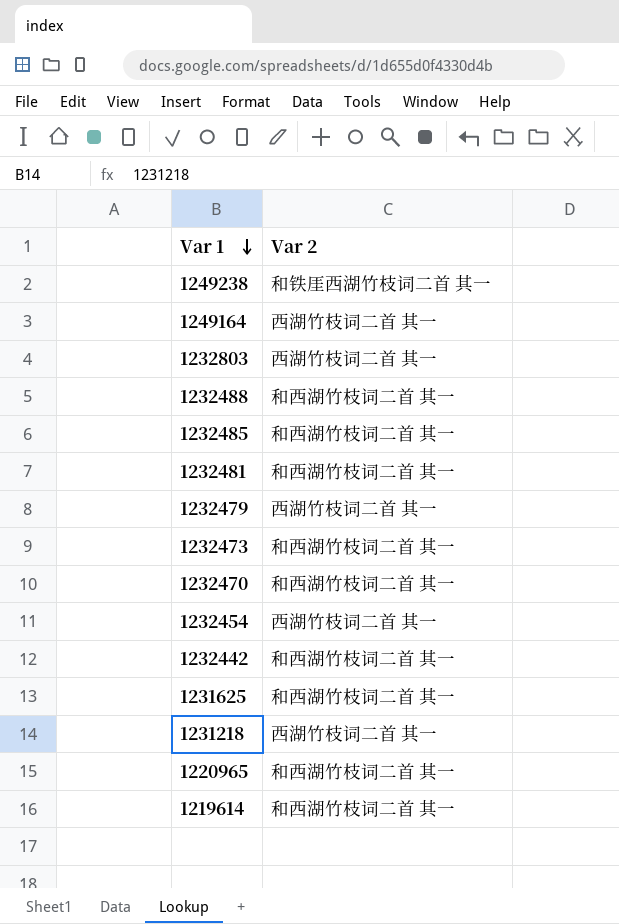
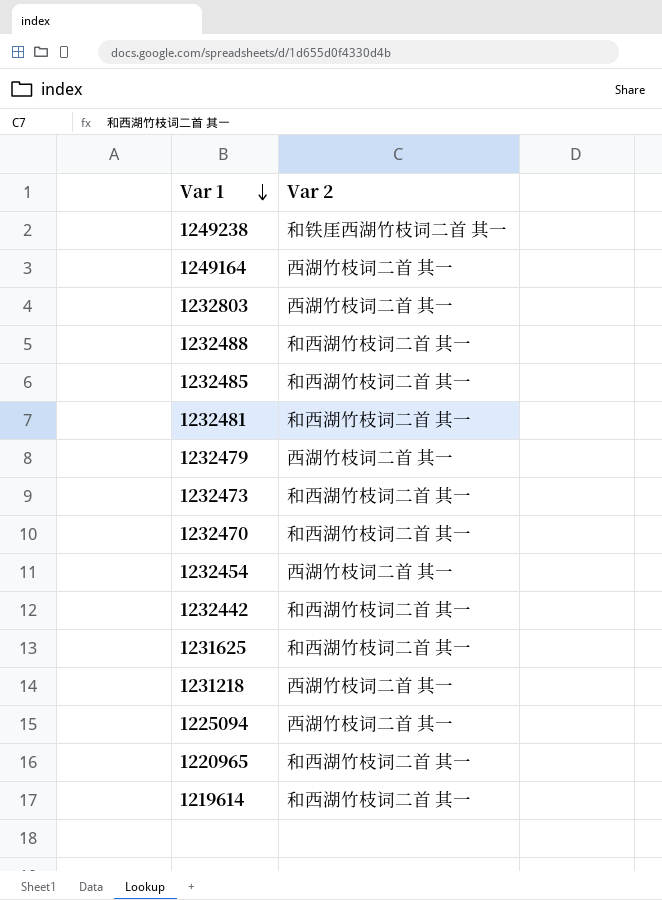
row 1225094: none -> 西湖竹枝词二首 其一

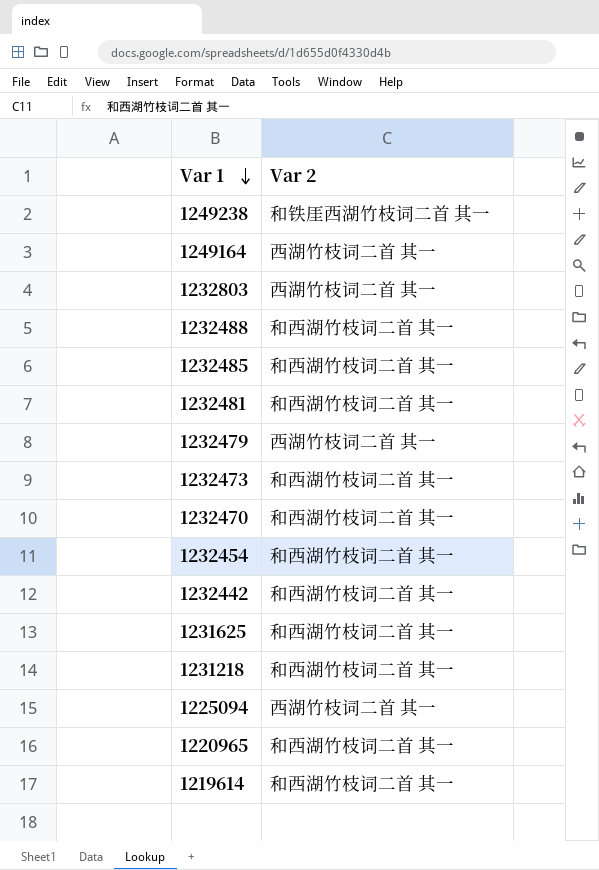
1232454 | Var 2: 西湖竹枝词二首 其一 -> 和西湖竹枝词二首 其一
1231218 | Var 2: 西湖竹枝词二首 其一 -> 和西湖竹枝词二首 其一

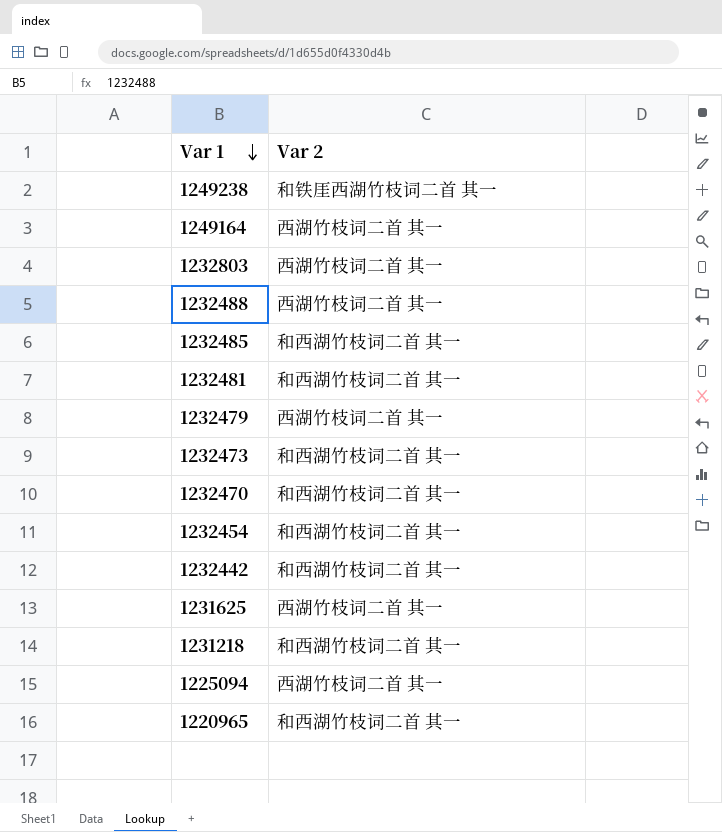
row 1219614: 和西湖竹枝词二首 其一 -> none
1232488 | Var 2: 和西湖竹枝词二首 其一 -> 西湖竹枝词二首 其一
1231625 | Var 2: 和西湖竹枝词二首 其一 -> 西湖竹枝词二首 其一

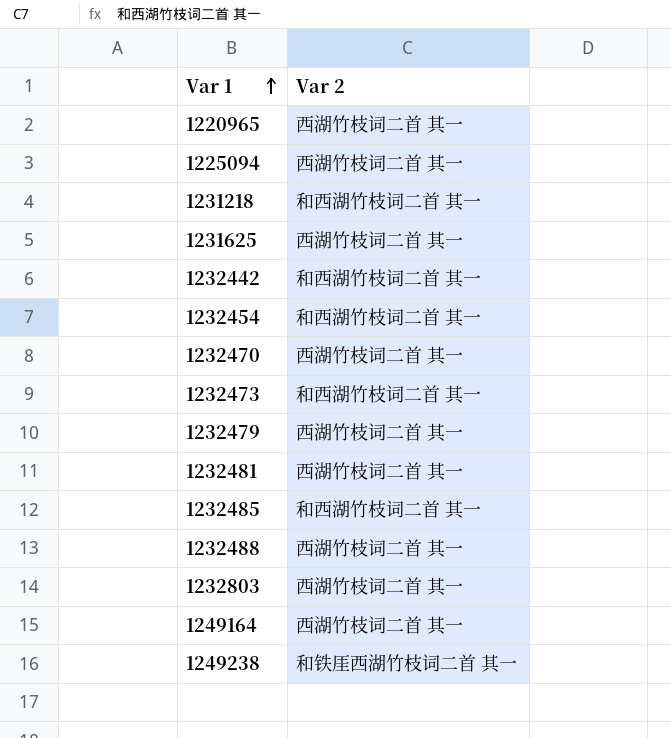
row order: Var 1 descending -> Var 1 ascending
1220965 | Var 2: 和西湖竹枝词二首 其一 -> 西湖竹枝词二首 其一
1232470 | Var 2: 和西湖竹枝词二首 其一 -> 西湖竹枝词二首 其一
1232481 | Var 2: 和西湖竹枝词二首 其一 -> 西湖竹枝词二首 其一

